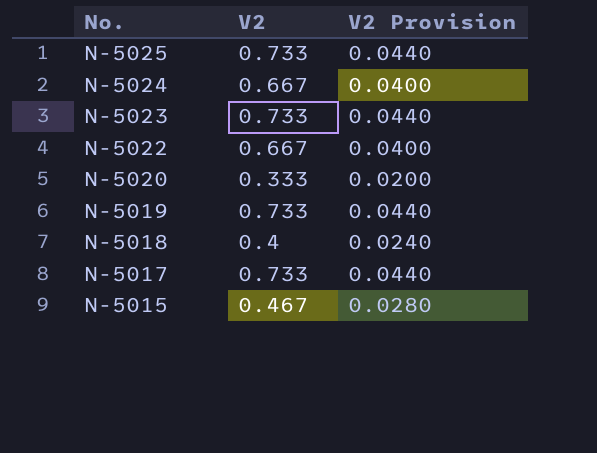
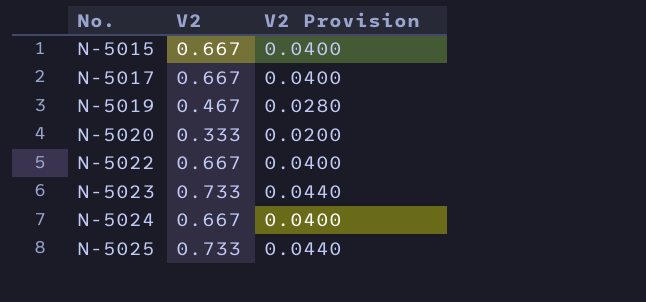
row order: No. descending -> No. ascending
row N-5018: 0.4 | 0.0240 -> none
N-5015 | V2: 0.467 -> 0.667
N-5015 | V2 Provision: 0.0280 -> 0.0400
N-5017 | V2: 0.733 -> 0.667
N-5017 | V2 Provision: 0.0440 -> 0.0400
N-5019 | V2: 0.733 -> 0.467
N-5019 | V2 Provision: 0.0440 -> 0.0280

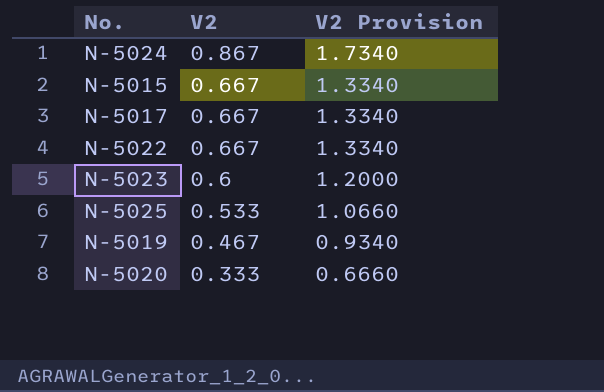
row order: No. ascending -> V2 descending
column V2 Provision | formula: [V2] * 0.06 -> [V2] * 2
N-5024 | V2: 0.667 -> 0.867
N-5023 | V2: 0.733 -> 0.6
N-5025 | V2: 0.733 -> 0.533

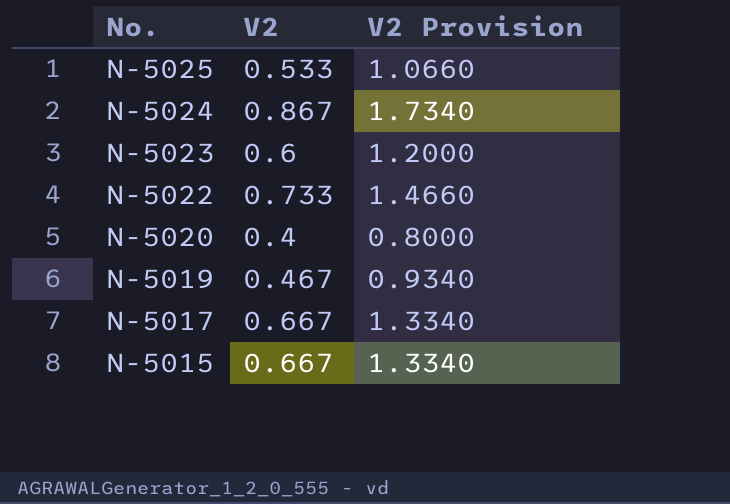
row order: V2 descending -> No. descending
N-5022 | V2: 0.667 -> 0.733
N-5022 | V2 Provision: 1.3340 -> 1.4660
N-5020 | V2: 0.333 -> 0.4
N-5020 | V2 Provision: 0.6660 -> 0.8000

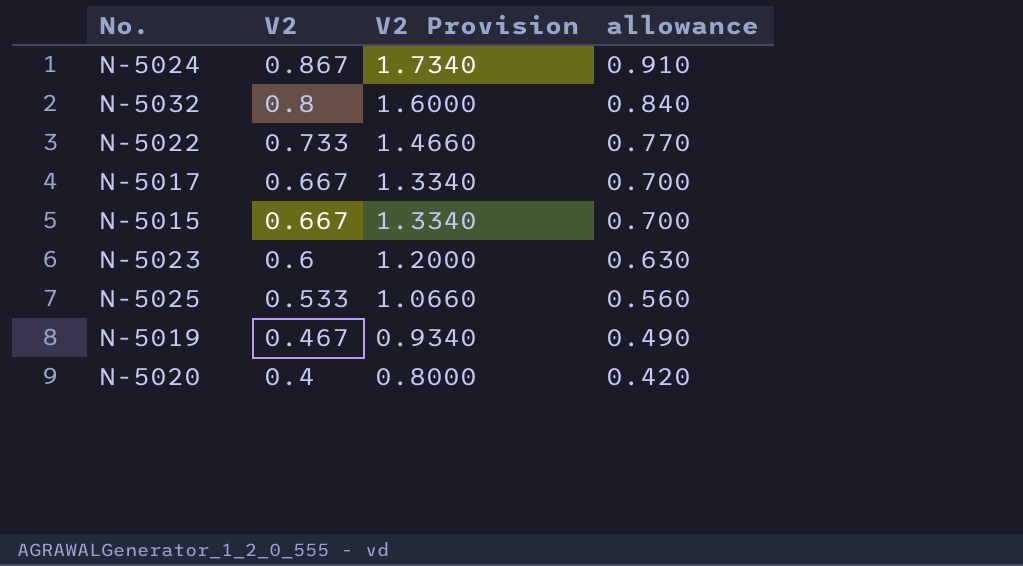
row order: No. descending -> V2 descending
column allowance | formula: none -> [V2] * 1.05
row N-5032: none -> 0.8 | 1.6000 | 0.840

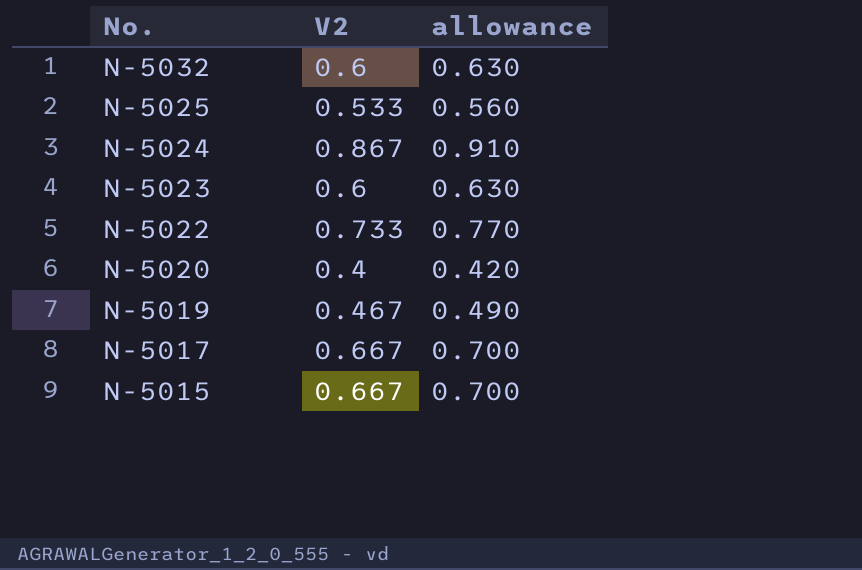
row order: V2 descending -> No. descending
column V2 Provision | formula: [V2] * 2 -> none
N-5032 | V2: 0.8 -> 0.6
N-5032 | allowance: 0.840 -> 0.630

